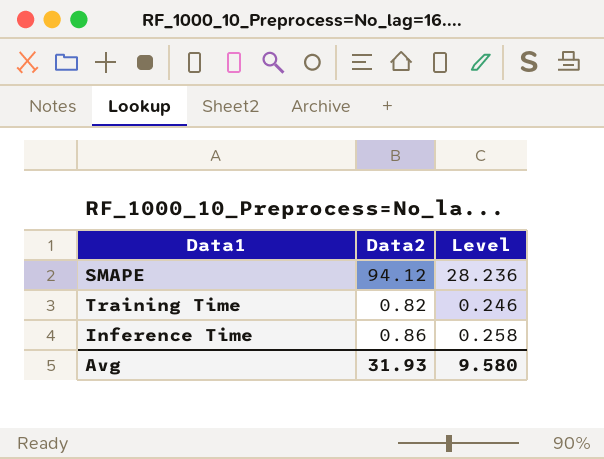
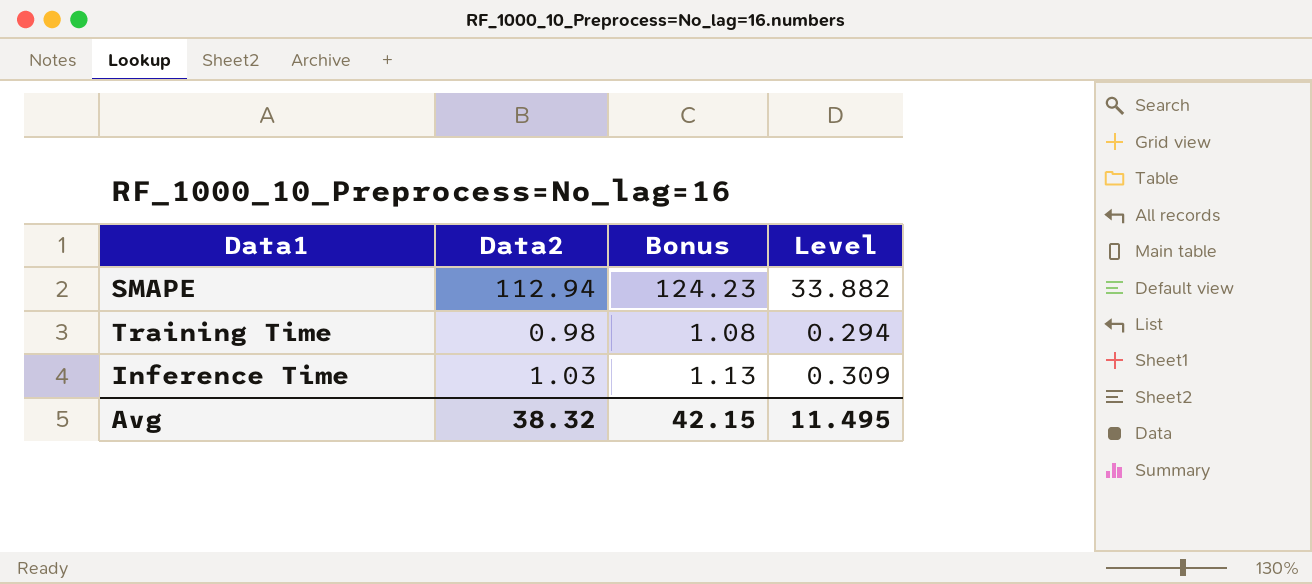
column Bonus | formula: none -> [Data2] * 1.1
SMAPE | Data2: 94.12 -> 112.94
SMAPE | Level: 28.236 -> 33.882
Training Time | Data2: 0.82 -> 0.98
Training Time | Level: 0.246 -> 0.294
Inference Time | Data2: 0.86 -> 1.03
Inference Time | Level: 0.258 -> 0.309
Avg | Data2: 31.93 -> 38.32
Avg | Level: 9.580 -> 11.495

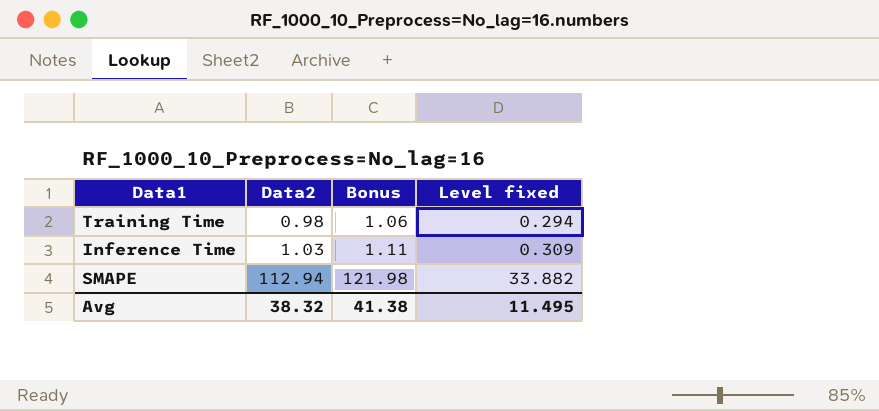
row order: none -> Data2 ascending
column Bonus | formula: [Data2] * 1.1 -> [Data2] * 1.08
column name: Level -> Level fixed
Avg | Bonus: 42.15 -> 41.38

